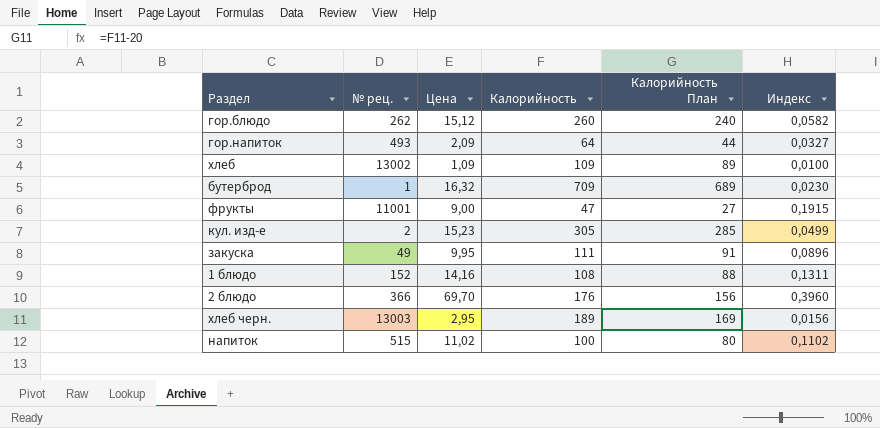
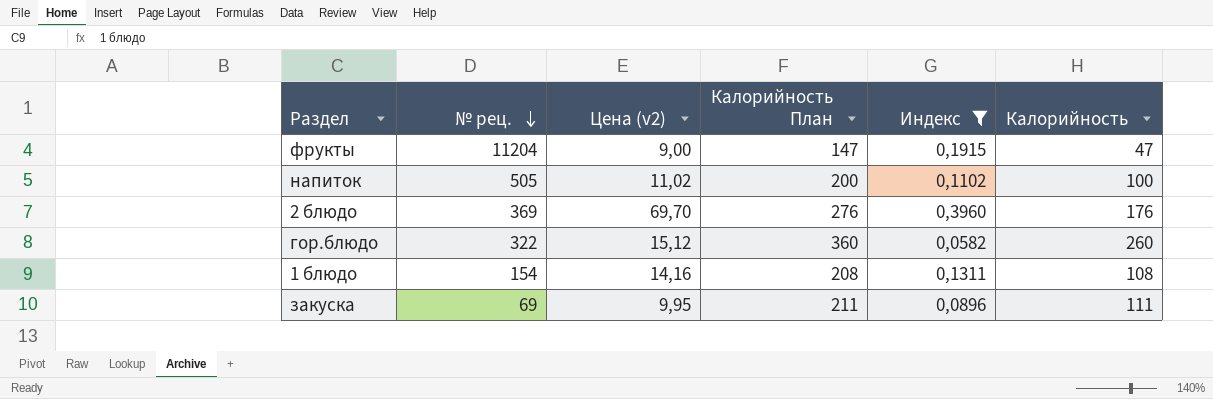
filter: none -> Индекс >= 0,0582
row order: none -> № рец. descending
column name: Цена -> Цена (v2)
column Калорийность План | formula: [Калорийность] - 20 -> [Калорийность] + 100
column Калорийность | position: 4 -> 6
фрукты | № рец.: 11001 -> 11204
напиток | № рец.: 515 -> 505
2 блюдо | № рец.: 366 -> 369
гор.блюдо | № рец.: 262 -> 322
1 блюдо | № рец.: 152 -> 154
закуска | № рец.: 49 -> 69

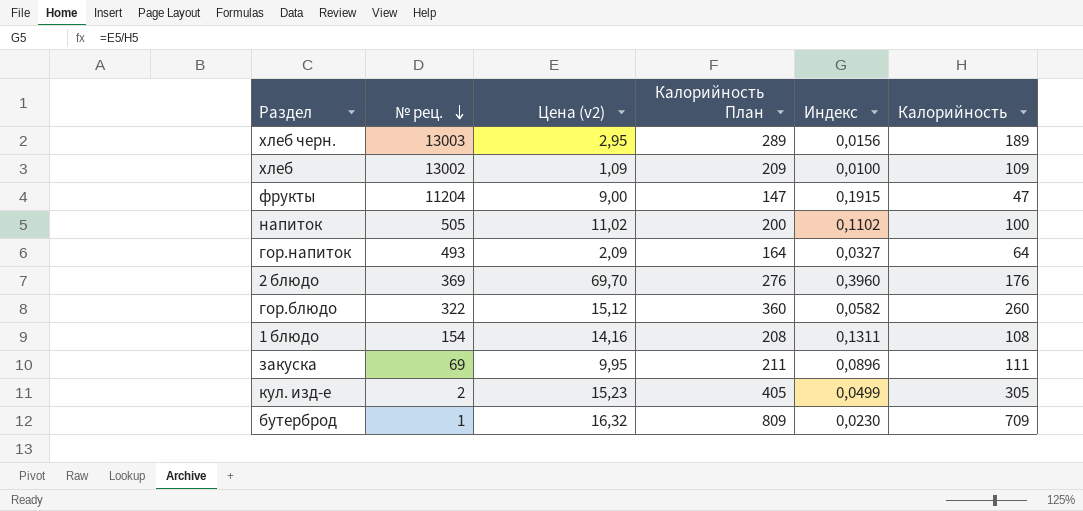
filter: Индекс >= 0,0582 -> none

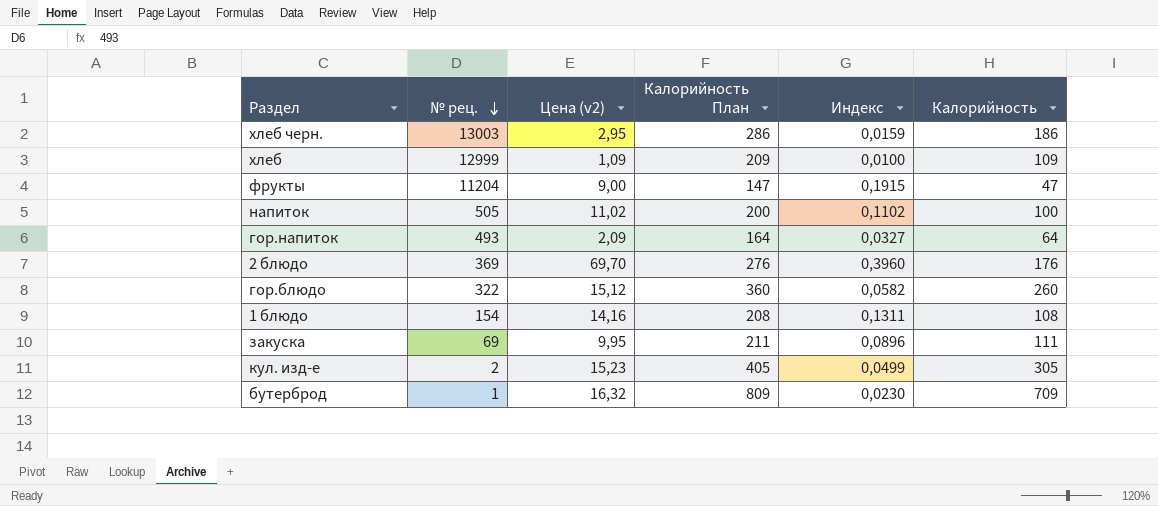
хлеб черн. | Калорийность План: 289 -> 286
хлеб черн. | Индекс: 0,0156 -> 0,0159
хлеб черн. | Калорийность: 189 -> 186
хлеб | № рец.: 13002 -> 12999

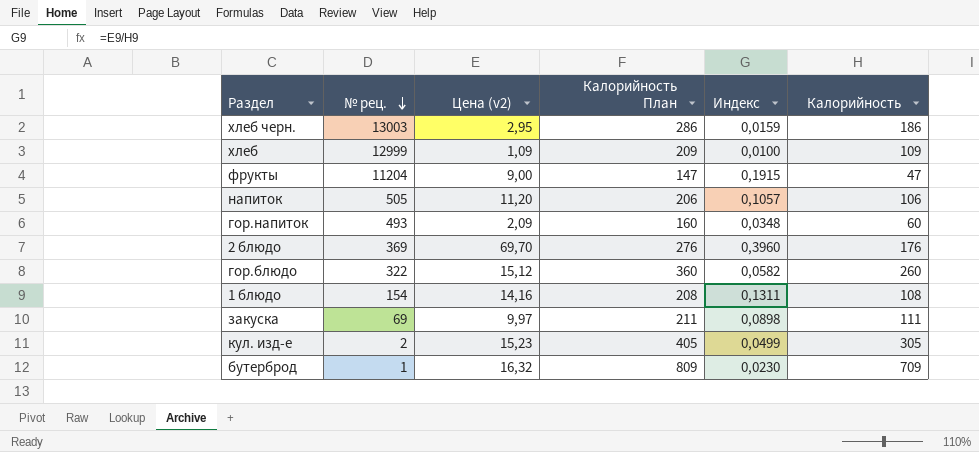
напиток | Цена (v2): 11,02 -> 11,20
напиток | Калорийность План: 200 -> 206
напиток | Индекс: 0,1102 -> 0,1057
напиток | Калорийность: 100 -> 106
гор.напиток | Калорийность План: 164 -> 160
гор.напиток | Индекс: 0,0327 -> 0,0348
гор.напиток | Калорийность: 64 -> 60
закуска | Цена (v2): 9,95 -> 9,97
закуска | Индекс: 0,0896 -> 0,0898

